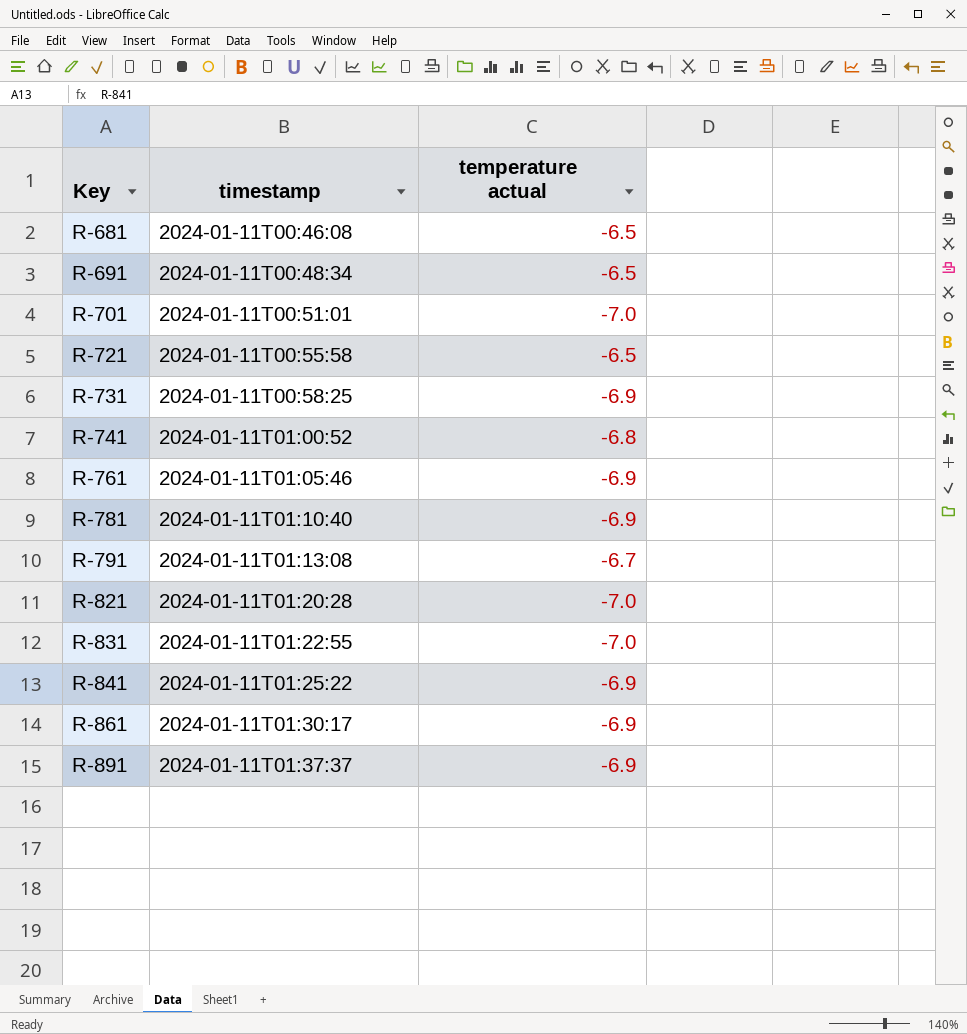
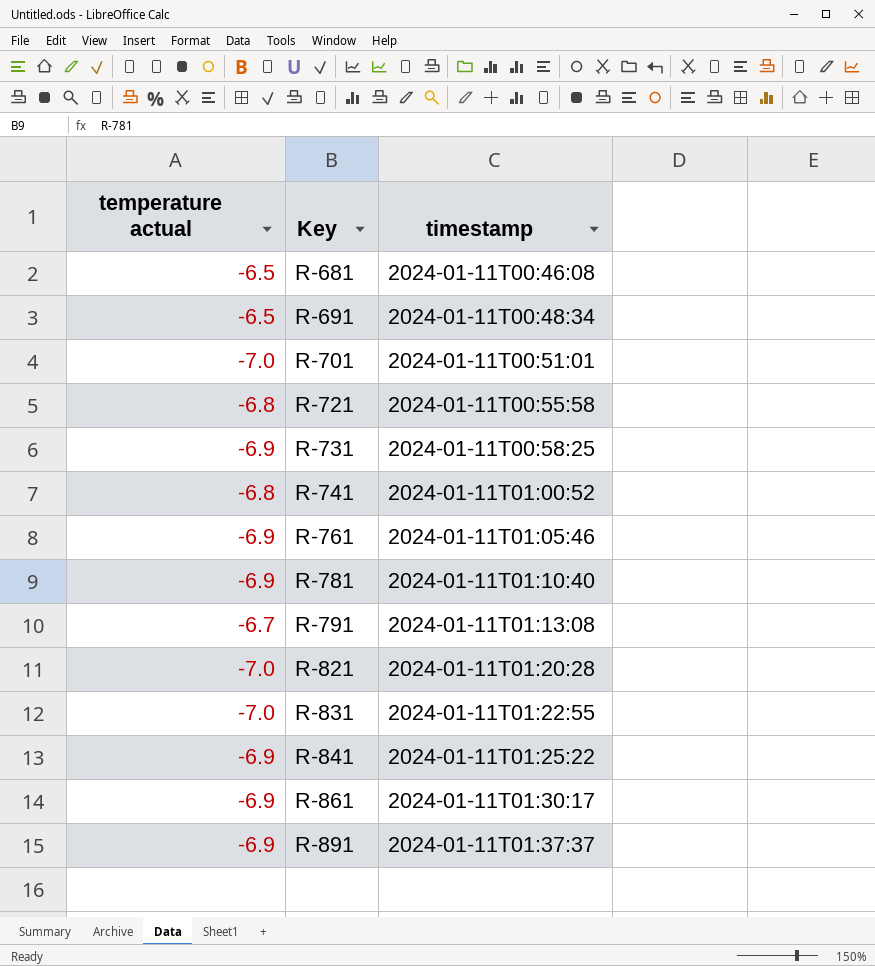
column temperature actual | position: 3 -> 1
R-721 | temperature actual: -6.5 -> -6.8

